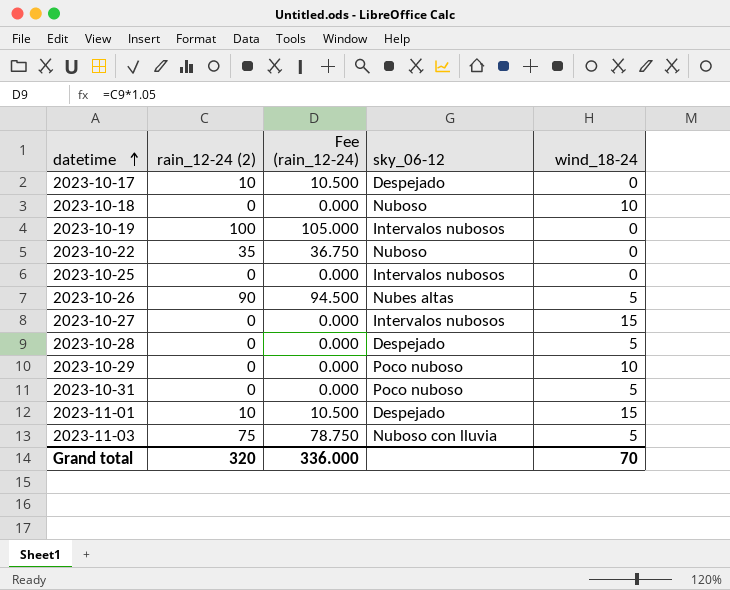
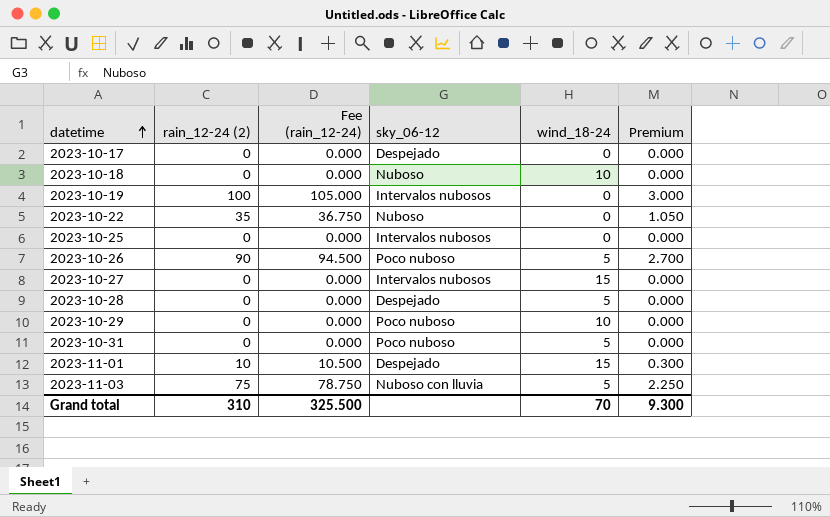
column Premium | formula: none -> [rain_12-24 (2)] * 0.03
2023-10-17 | rain_12-24 (2): 10 -> 0
2023-10-17 | Fee (rain_12-24): 10.500 -> 0.000
2023-10-26 | sky_06-12: Nubes altas -> Poco nuboso
Grand total | rain_12-24 (2): 320 -> 310
Grand total | Fee (rain_12-24): 336.000 -> 325.500

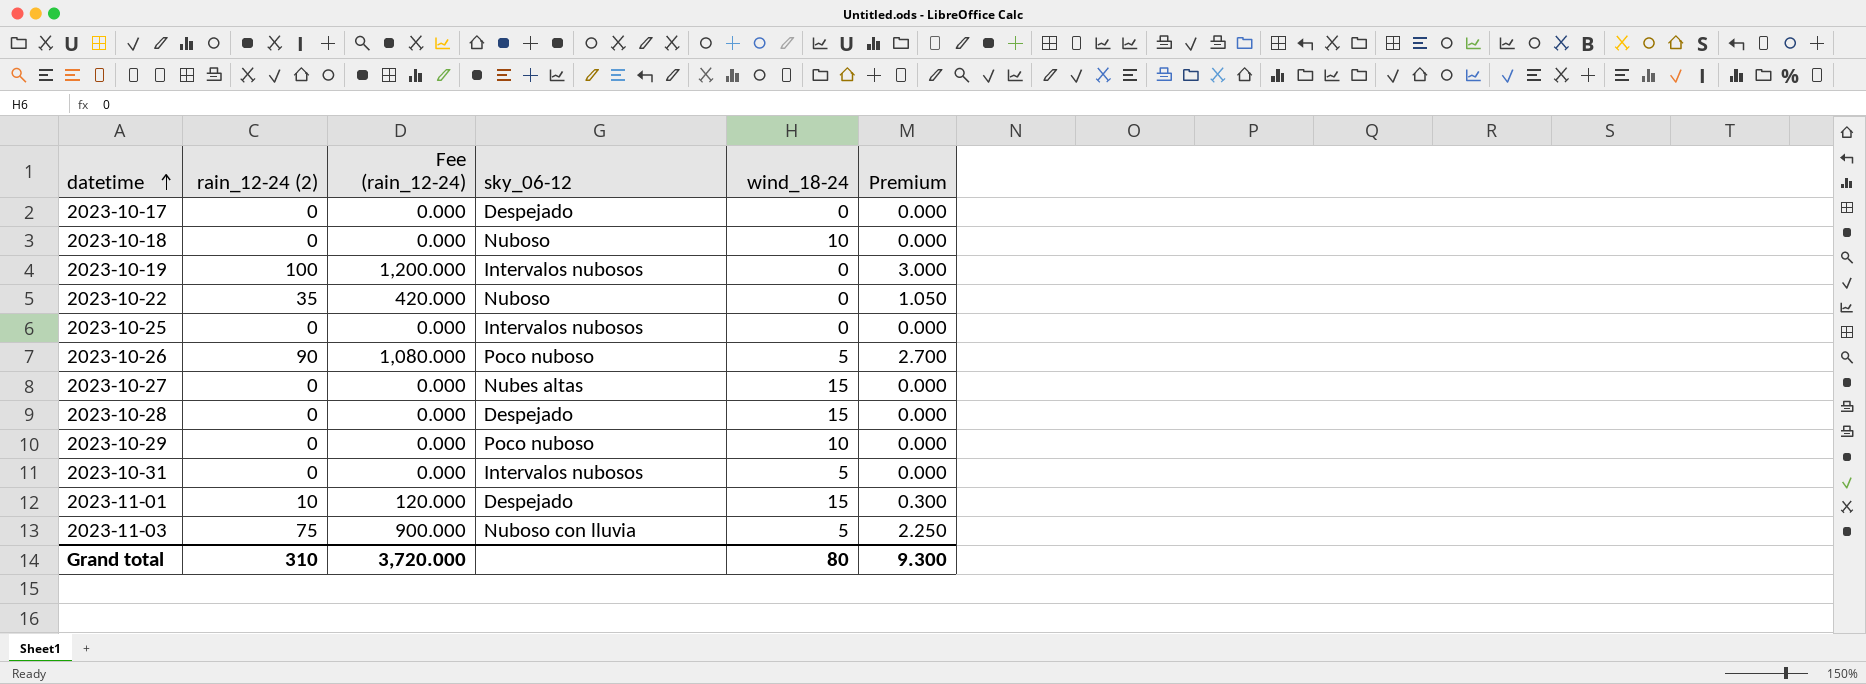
column Fee (rain_12-24) | formula: [rain_12-24 (2)] * 1.05 -> [rain_12-24 (2)] * 12
2023-10-27 | sky_06-12: Intervalos nubosos -> Nubes altas
2023-10-28 | wind_18-24: 5 -> 15
2023-10-31 | sky_06-12: Poco nuboso -> Intervalos nubosos
Grand total | Fee (rain_12-24): 325.500 -> 3,720.000
Grand total | wind_18-24: 70 -> 80

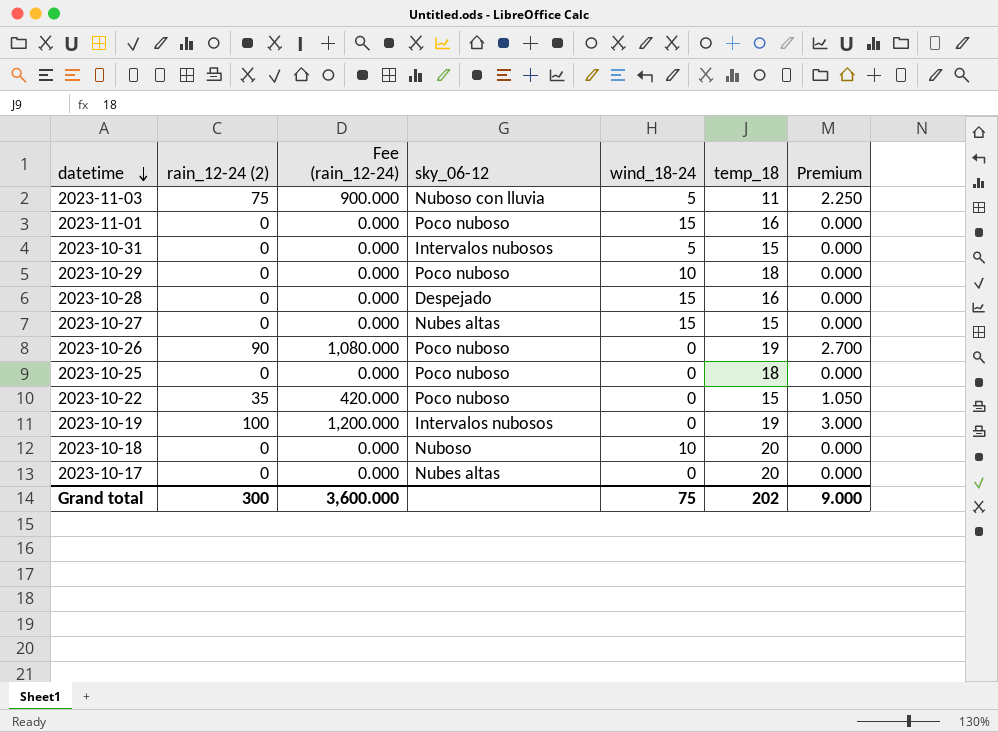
row order: datetime ascending -> datetime descending
column temp_18 | position: none -> 6
2023-11-01 | rain_12-24 (2): 10 -> 0
2023-11-01 | Fee (rain_12-24): 120.000 -> 0.000
2023-11-01 | sky_06-12: Despejado -> Poco nuboso
2023-11-01 | Premium: 0.300 -> 0.000
2023-10-26 | wind_18-24: 5 -> 0
2023-10-25 | sky_06-12: Intervalos nubosos -> Poco nuboso
2023-10-22 | sky_06-12: Nuboso -> Poco nuboso
2023-10-17 | sky_06-12: Despejado -> Nubes altas
Grand total | rain_12-24 (2): 310 -> 300
Grand total | Fee (rain_12-24): 3,720.000 -> 3,600.000
Grand total | wind_18-24: 80 -> 75
Grand total | Premium: 9.300 -> 9.000

